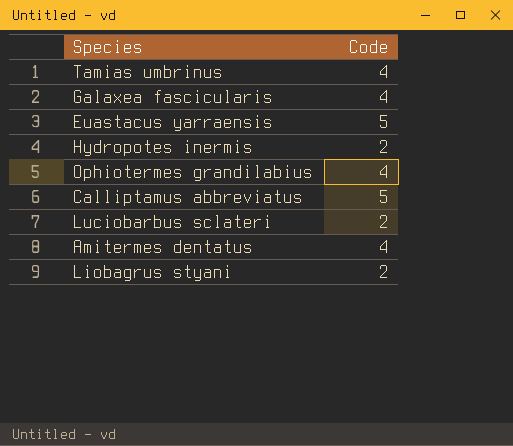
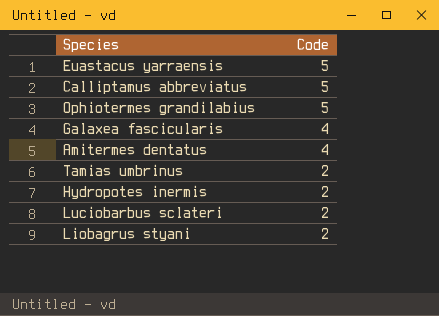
row order: none -> Code descending
Ophiotermes grandilabius | Code: 4 -> 5
Tamias umbrinus | Code: 4 -> 2

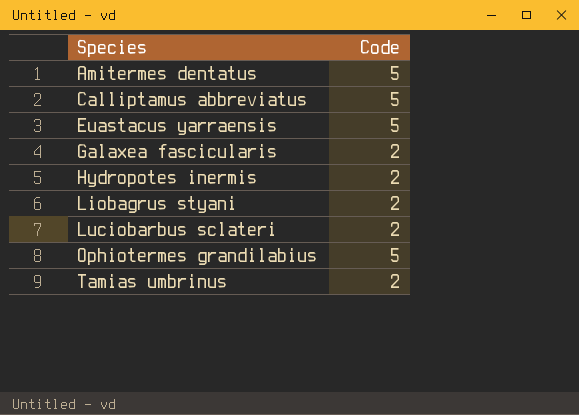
row order: Code descending -> Species ascending
Amitermes dentatus | Code: 4 -> 5
Galaxea fascicularis | Code: 4 -> 2

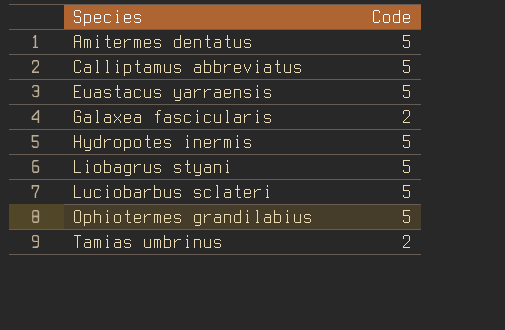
Hydropotes inermis | Code: 2 -> 5
Liobagrus styani | Code: 2 -> 5
Luciobarbus sclateri | Code: 2 -> 5

